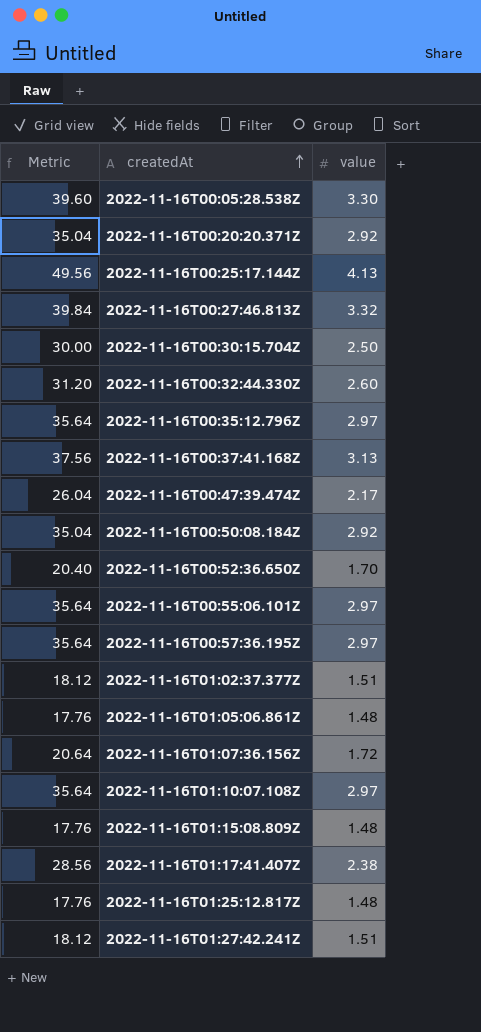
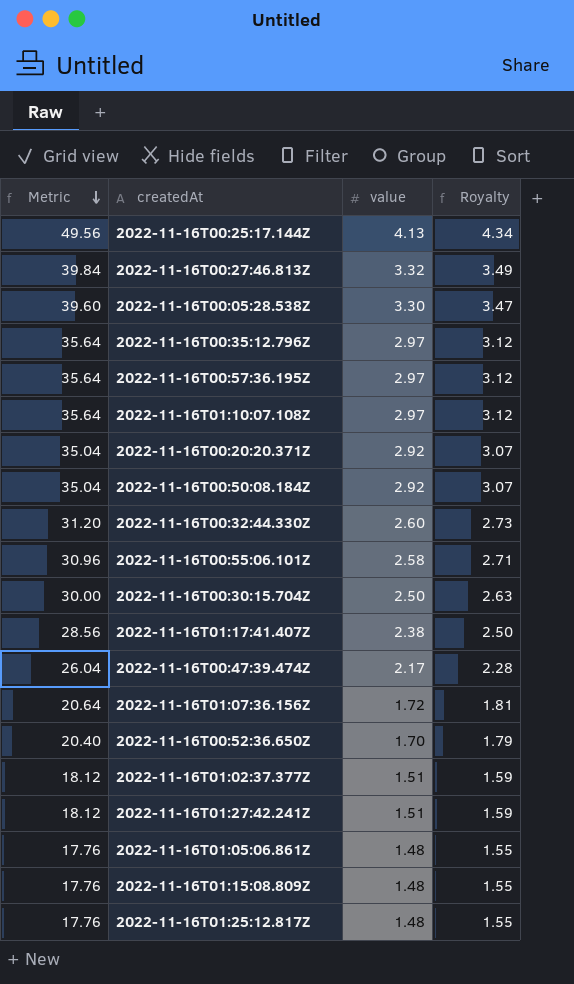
row order: createdAt ascending -> Metric descending
column Royalty | formula: none -> [value] * 1.05
row 2022-11-16T00:37:41.168Z: 37.56 | 3.13 -> none
2022-11-16T00:55:06.101Z | Metric: 35.64 -> 30.96
2022-11-16T00:55:06.101Z | value: 2.97 -> 2.58

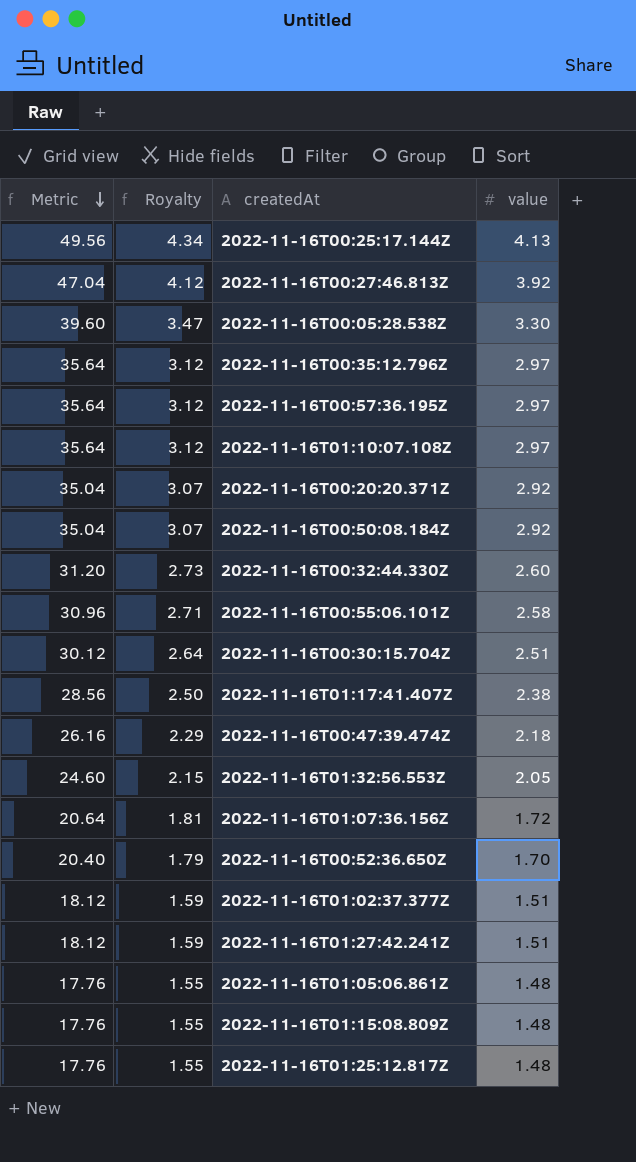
column Royalty | position: 4 -> 2
2022-11-16T00:27:46.813Z | Metric: 39.84 -> 47.04
2022-11-16T00:27:46.813Z | Royalty: 3.49 -> 4.12
2022-11-16T00:27:46.813Z | value: 3.32 -> 3.92
2022-11-16T00:30:15.704Z | Metric: 30.00 -> 30.12
2022-11-16T00:30:15.704Z | Royalty: 2.63 -> 2.64
2022-11-16T00:30:15.704Z | value: 2.50 -> 2.51
2022-11-16T00:47:39.474Z | Metric: 26.04 -> 26.16
2022-11-16T00:47:39.474Z | Royalty: 2.28 -> 2.29
2022-11-16T00:47:39.474Z | value: 2.17 -> 2.18
row 2022-11-16T01:32:56.553Z: none -> 24.60 | 2.15 | 2.05

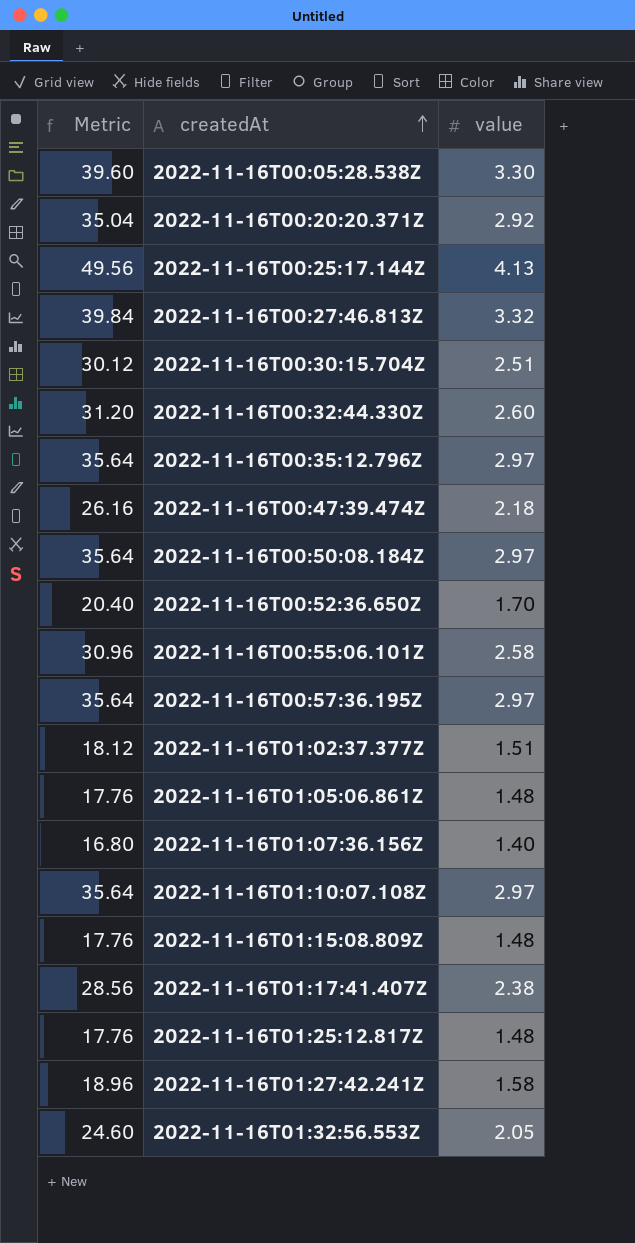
row order: Metric descending -> createdAt ascending
column Royalty | formula: [value] * 1.05 -> none
2022-11-16T00:27:46.813Z | Metric: 47.04 -> 39.84
2022-11-16T00:27:46.813Z | value: 3.92 -> 3.32
2022-11-16T00:50:08.184Z | Metric: 35.04 -> 35.64
2022-11-16T00:50:08.184Z | value: 2.92 -> 2.97
2022-11-16T01:07:36.156Z | Metric: 20.64 -> 16.80
2022-11-16T01:07:36.156Z | value: 1.72 -> 1.40
2022-11-16T01:27:42.241Z | Metric: 18.12 -> 18.96
2022-11-16T01:27:42.241Z | value: 1.51 -> 1.58

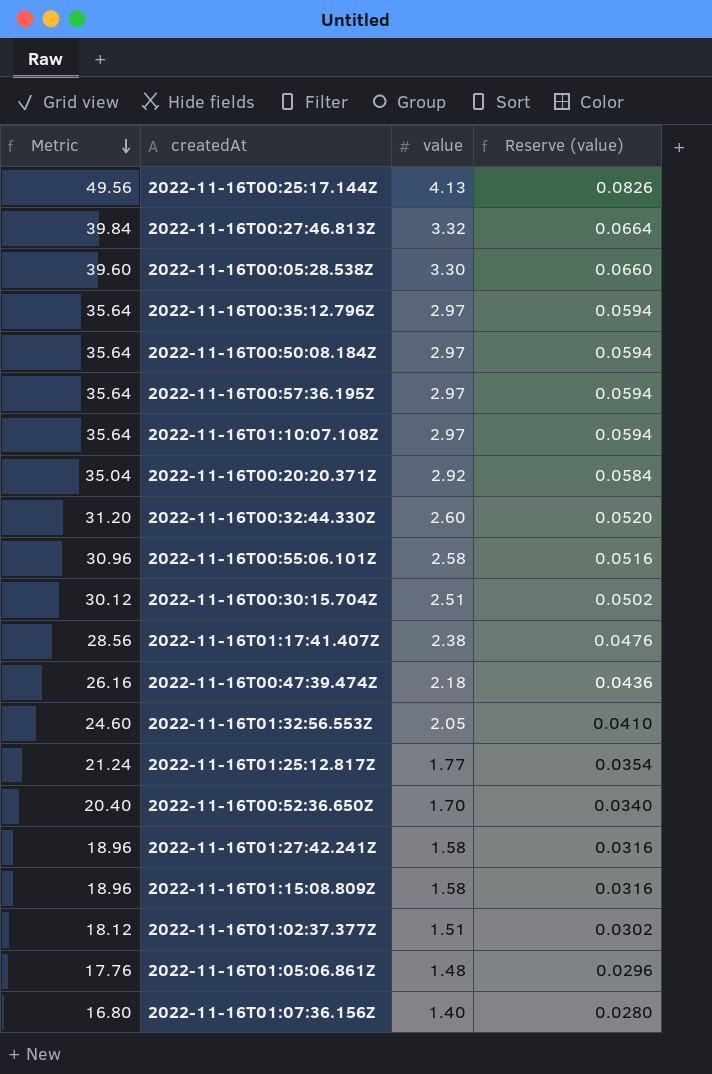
row order: createdAt ascending -> Metric descending
column Reserve (value) | formula: none -> [value] * 0.02
2022-11-16T01:25:12.817Z | Metric: 17.76 -> 21.24
2022-11-16T01:25:12.817Z | value: 1.48 -> 1.77
2022-11-16T01:15:08.809Z | Metric: 17.76 -> 18.96
2022-11-16T01:15:08.809Z | value: 1.48 -> 1.58

